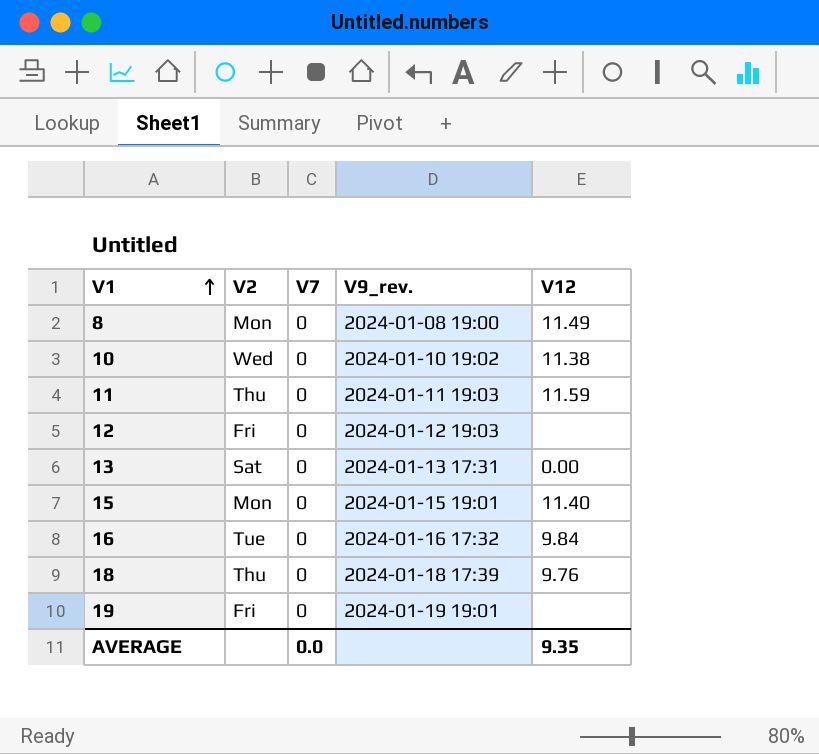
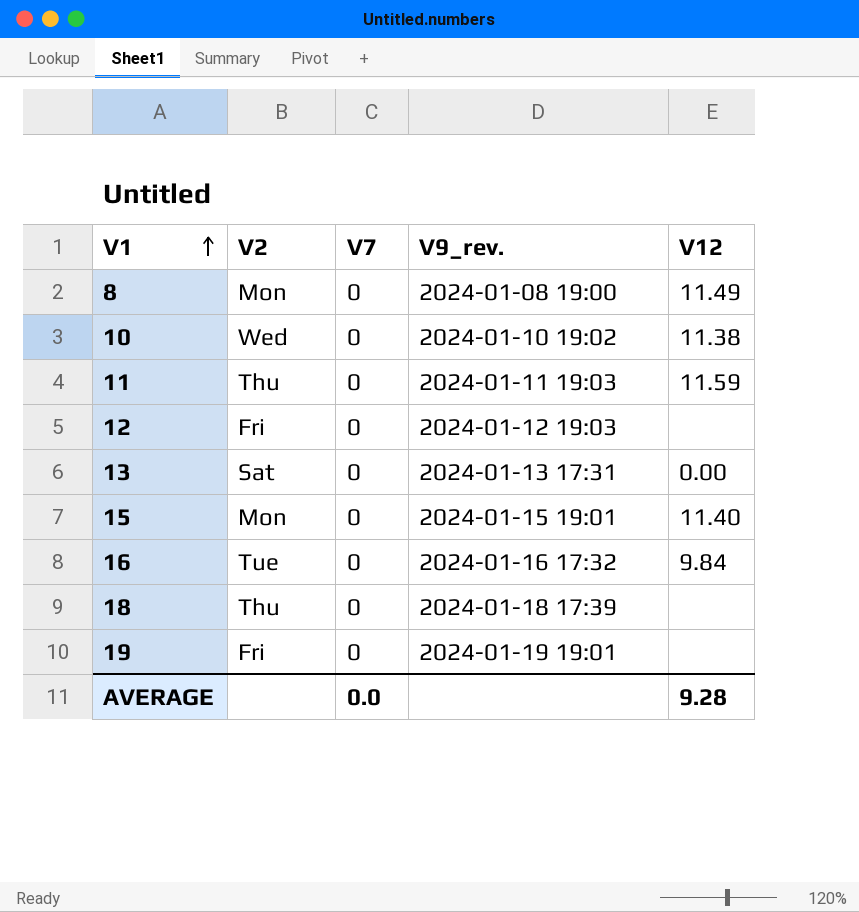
18 | V12: 9.76 -> none
AVERAGE | V12: 9.35 -> 9.28

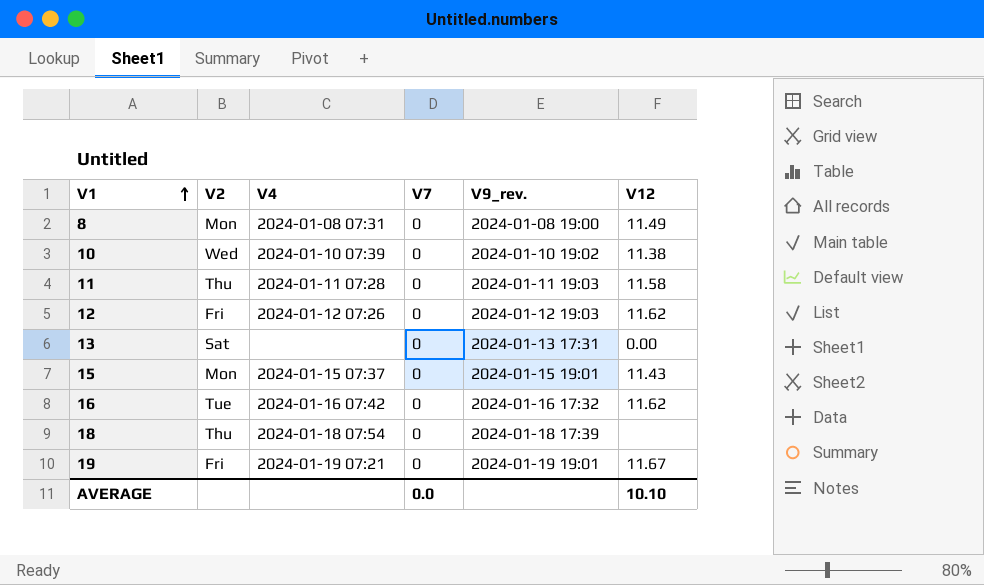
column V4 | position: none -> 3
11 | V12: 11.59 -> 11.58
12 | V12: none -> 11.62
15 | V12: 11.40 -> 11.43
16 | V12: 9.84 -> 11.62
19 | V12: none -> 11.67
AVERAGE | V12: 9.28 -> 10.10

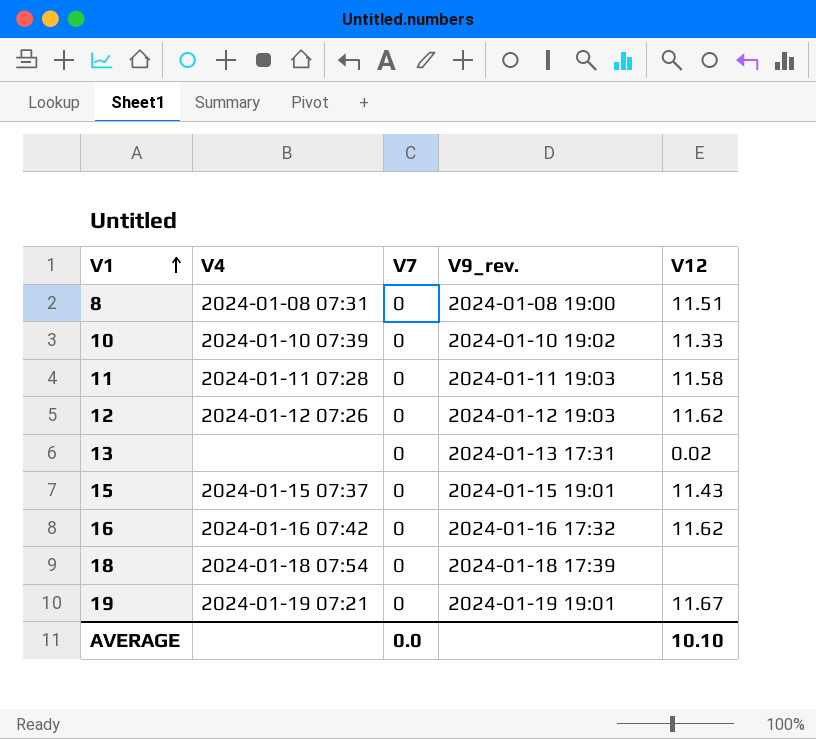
column V2 | position: 2 -> none
8 | V12: 11.49 -> 11.51
10 | V12: 11.38 -> 11.33
13 | V12: 0.00 -> 0.02

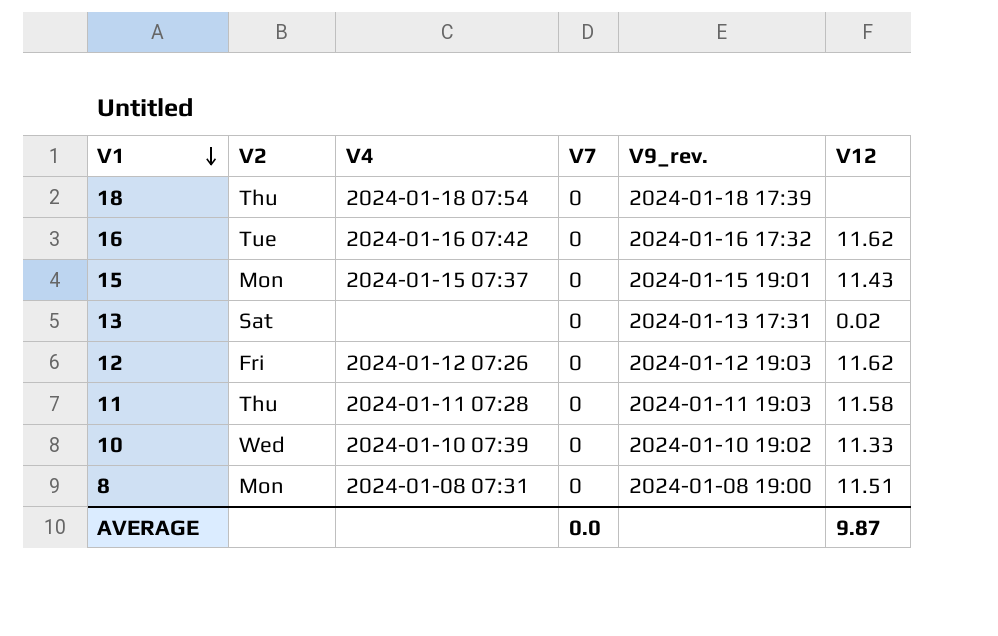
row order: V1 ascending -> V1 descending
column V2 | position: none -> 2
row 19: 2024-01-19 07:21 | 0 | 2024-01-19 19:01 | 11.67 -> none
AVERAGE | V12: 10.10 -> 9.87

